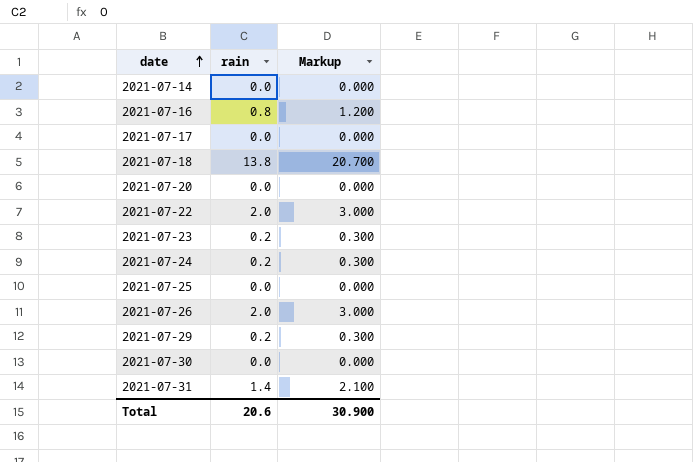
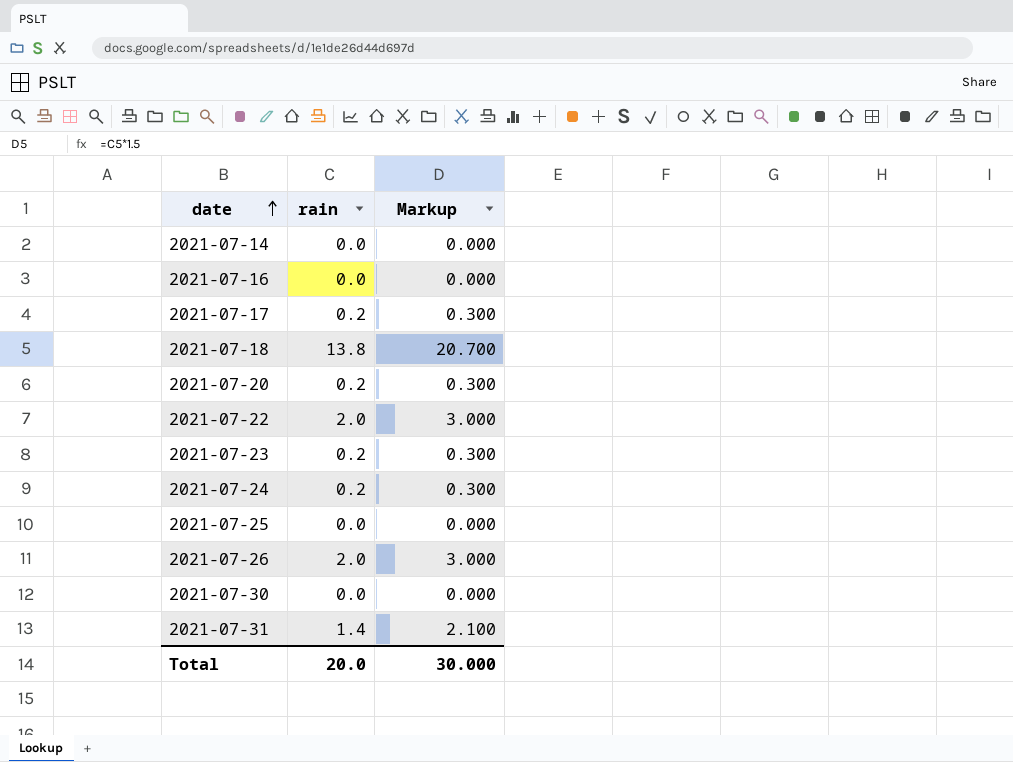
row 2021-07-29: 0.2 | 0.300 -> none
2021-07-16 | rain: 0.8 -> 0.0
2021-07-16 | Markup: 1.200 -> 0.000
2021-07-17 | rain: 0.0 -> 0.2
2021-07-17 | Markup: 0.000 -> 0.300
2021-07-20 | rain: 0.0 -> 0.2
2021-07-20 | Markup: 0.000 -> 0.300
Total | rain: 20.6 -> 20.0
Total | Markup: 30.900 -> 30.000

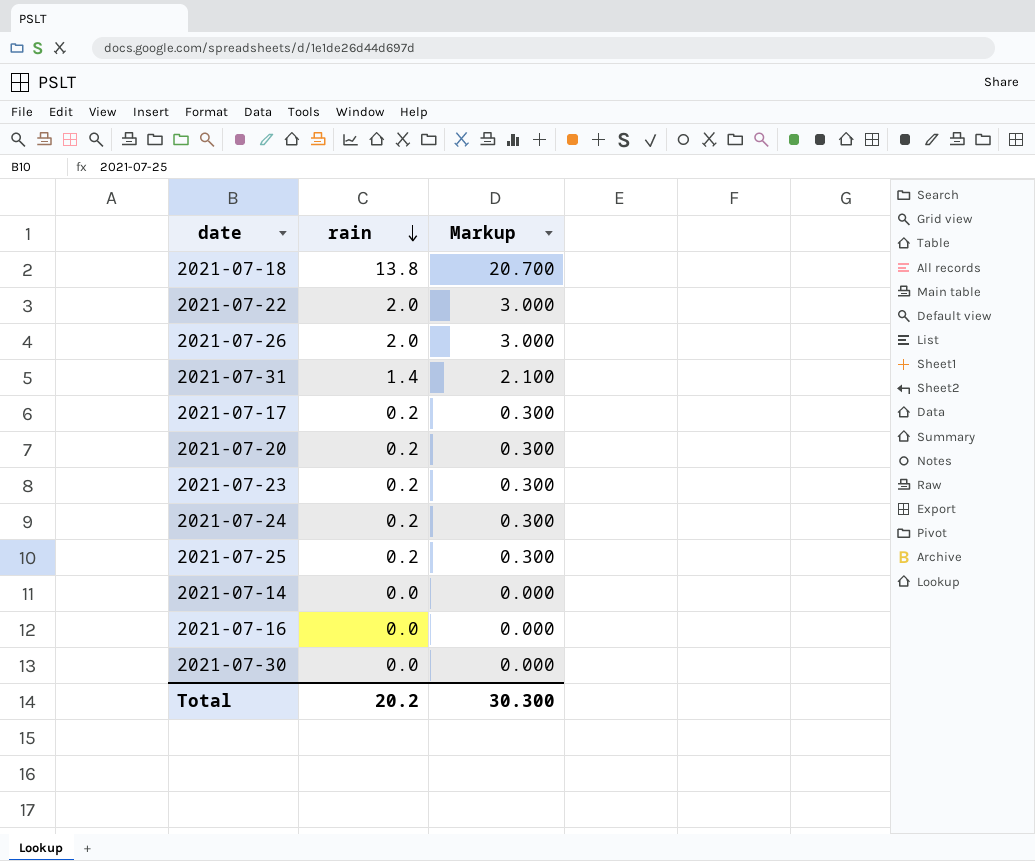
row order: date ascending -> rain descending
2021-07-25 | rain: 0.0 -> 0.2
2021-07-25 | Markup: 0.000 -> 0.300
Total | rain: 20.0 -> 20.2
Total | Markup: 30.000 -> 30.300

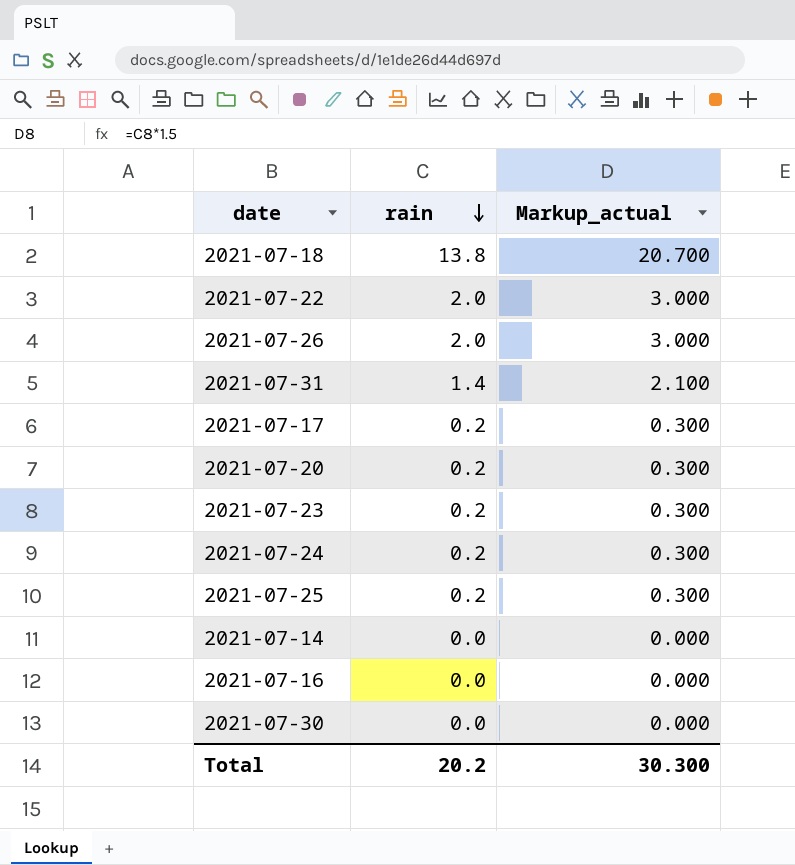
column name: Markup -> Markup_actual

